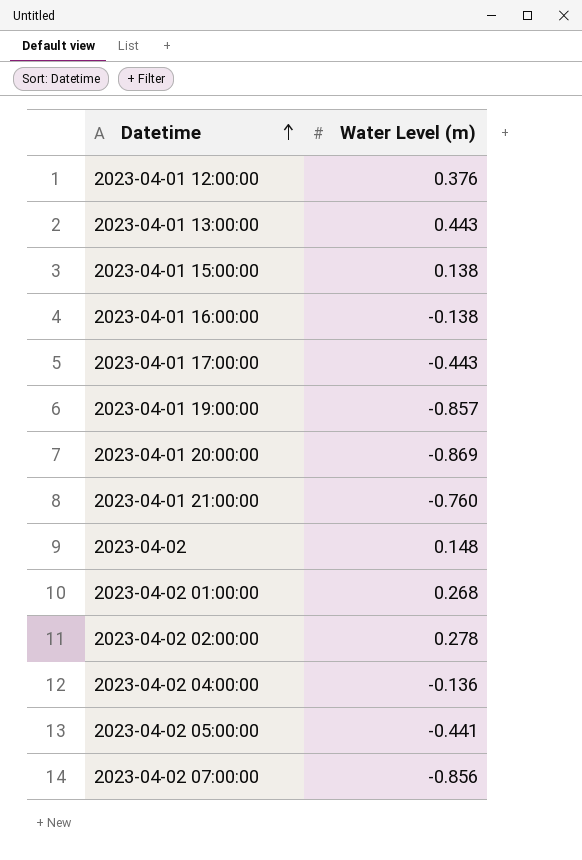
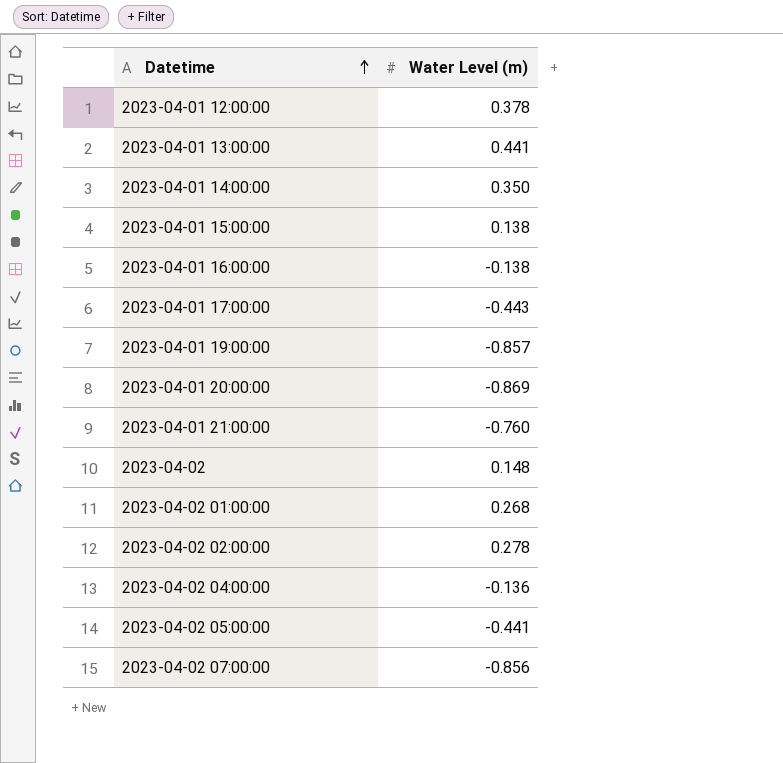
2023-04-01 12:00:00 | Water Level (m): 0.376 -> 0.378
2023-04-01 13:00:00 | Water Level (m): 0.443 -> 0.441
row 2023-04-01 14:00:00: none -> 0.350

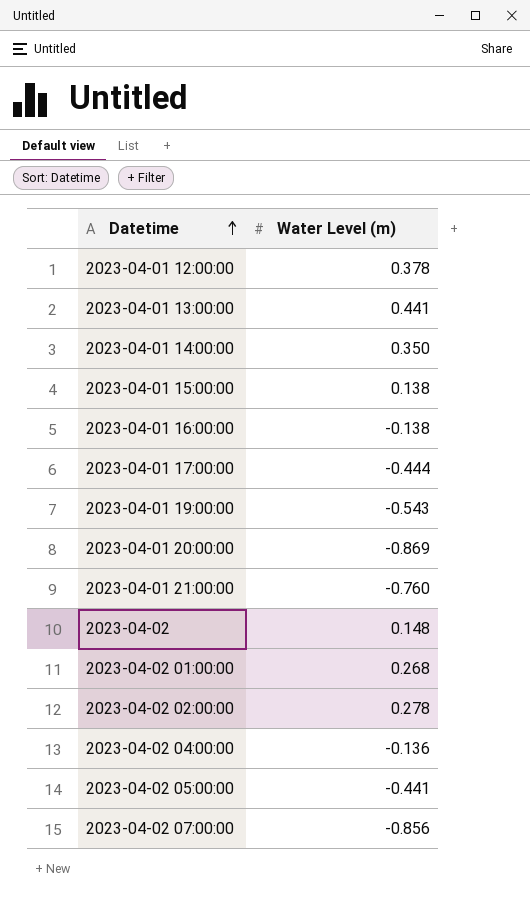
2023-04-01 17:00:00 | Water Level (m): -0.443 -> -0.444
2023-04-01 19:00:00 | Water Level (m): -0.857 -> -0.543

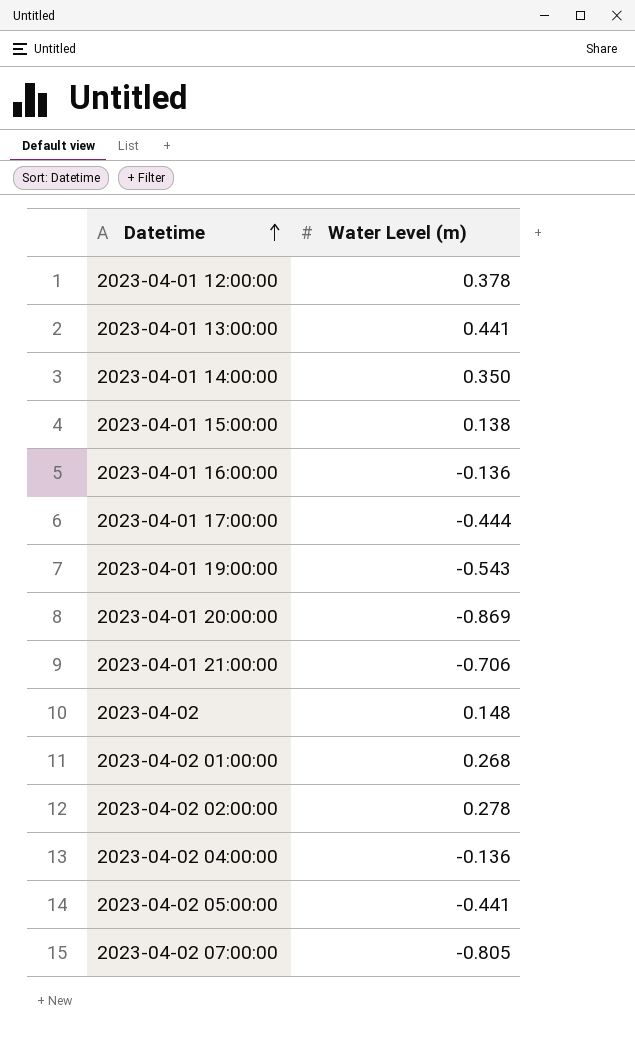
2023-04-01 16:00:00 | Water Level (m): -0.138 -> -0.136
2023-04-01 21:00:00 | Water Level (m): -0.760 -> -0.706
2023-04-02 07:00:00 | Water Level (m): -0.856 -> -0.805

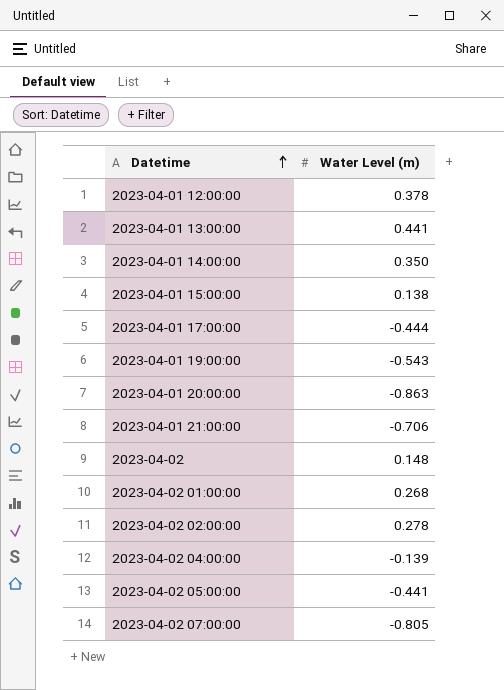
row 2023-04-01 16:00:00: -0.136 -> none
2023-04-01 20:00:00 | Water Level (m): -0.869 -> -0.863
2023-04-02 04:00:00 | Water Level (m): -0.136 -> -0.139

